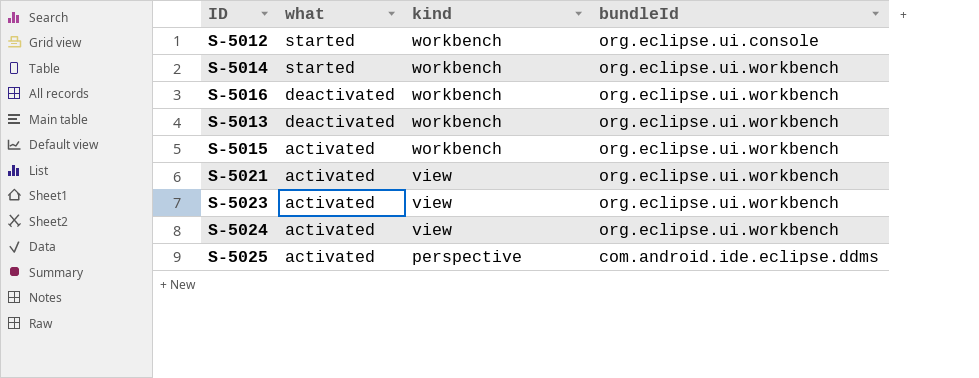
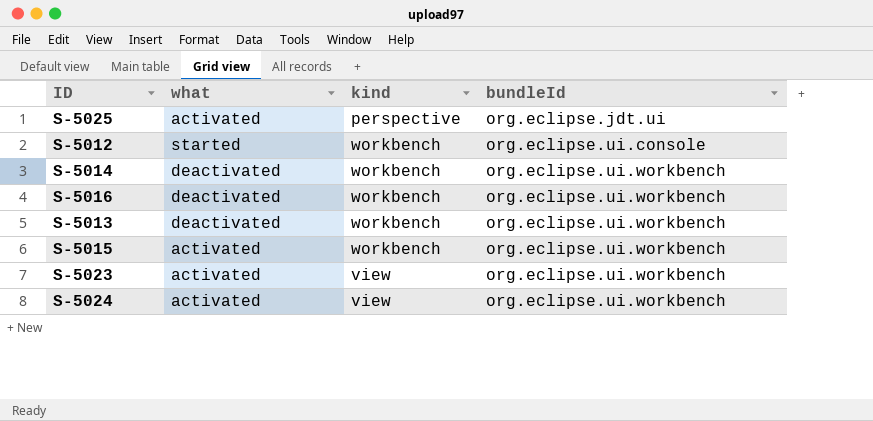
row order: what descending -> bundleId ascending
row S-5021: activated | view | org.eclipse.ui.workbench -> none
S-5025 | bundleId: com.android.ide.eclipse.ddms -> org.eclipse.jdt.ui
S-5014 | what: started -> deactivated

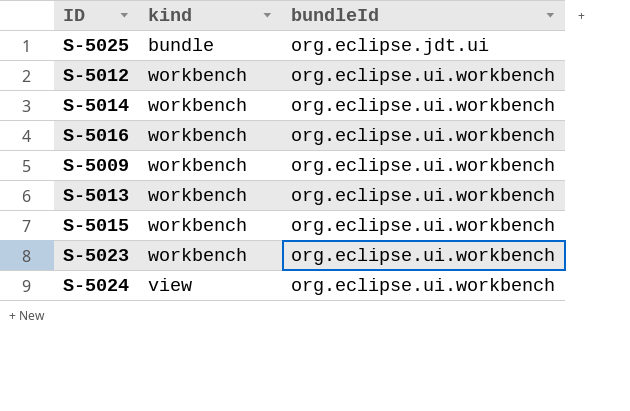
column what | position: 2 -> none
S-5025 | kind: perspective -> bundle
S-5012 | bundleId: org.eclipse.ui.console -> org.eclipse.ui.workbench
row S-5009: none -> workbench | org.eclipse.ui.workbench
S-5023 | kind: view -> workbench

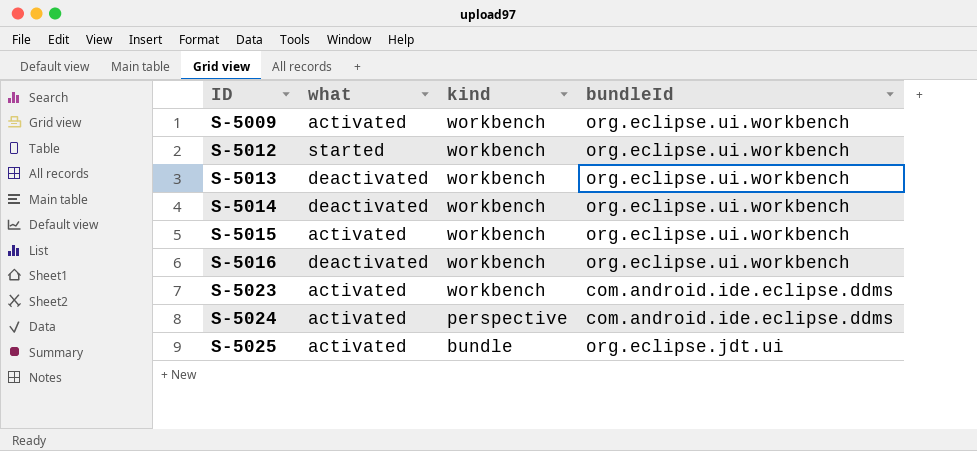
row order: bundleId ascending -> ID ascending
column what | position: none -> 2
S-5023 | bundleId: org.eclipse.ui.workbench -> com.android.ide.eclipse.ddms
S-5024 | kind: view -> perspective
S-5024 | bundleId: org.eclipse.ui.workbench -> com.android.ide.eclipse.ddms

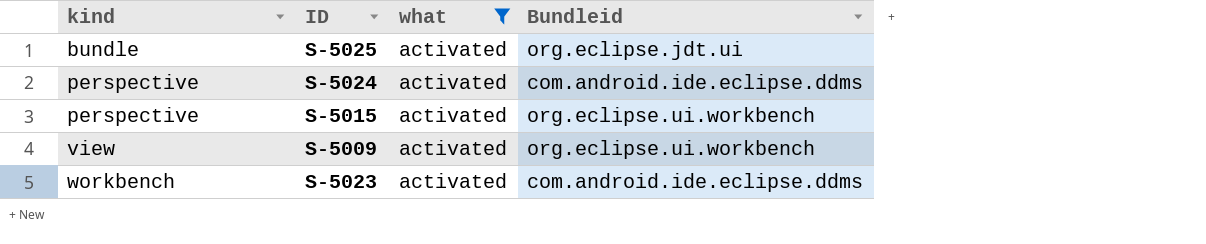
filter: none -> what = activated
row order: ID ascending -> kind ascending
column kind | position: 3 -> 1
column name: bundleId -> Bundleid
S-5015 | kind: workbench -> perspective
S-5009 | kind: workbench -> view

